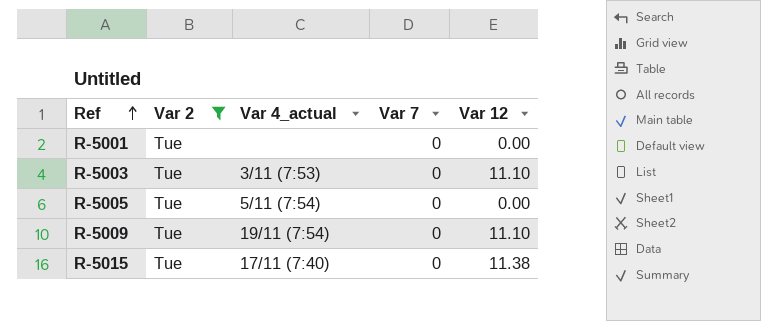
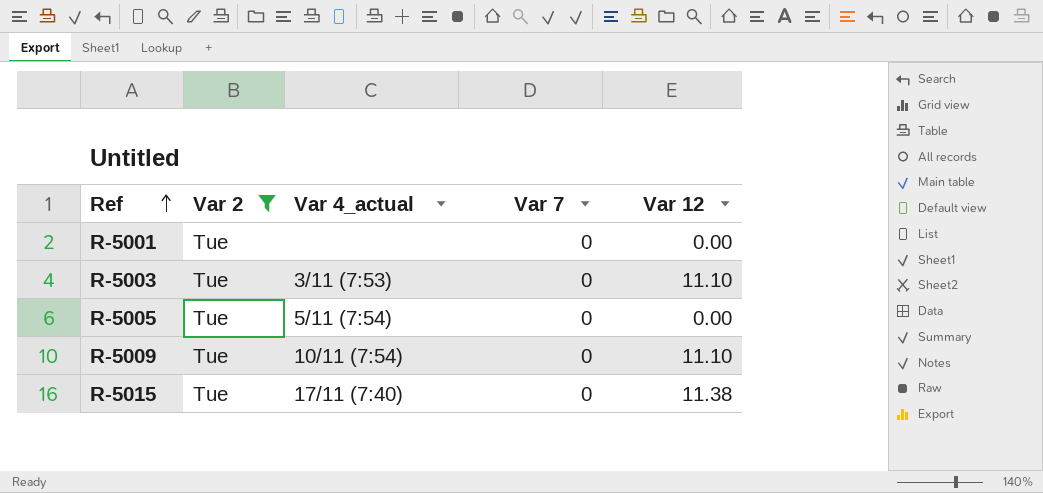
R-5009 | Var 4_actual: 19/11 (7:54) -> 10/11 (7:54)

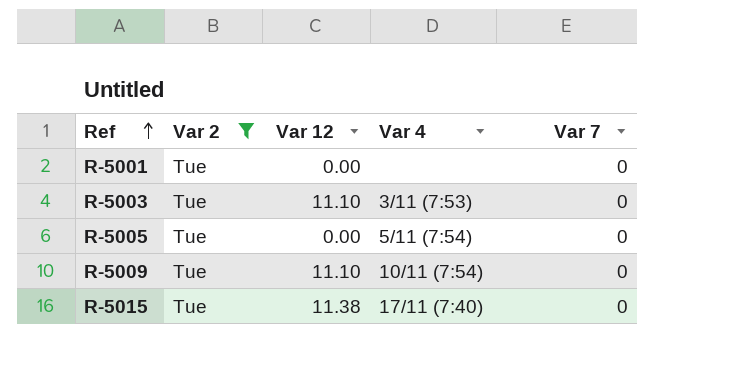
column Var 12 | position: 5 -> 3
column name: Var 4_actual -> Var 4

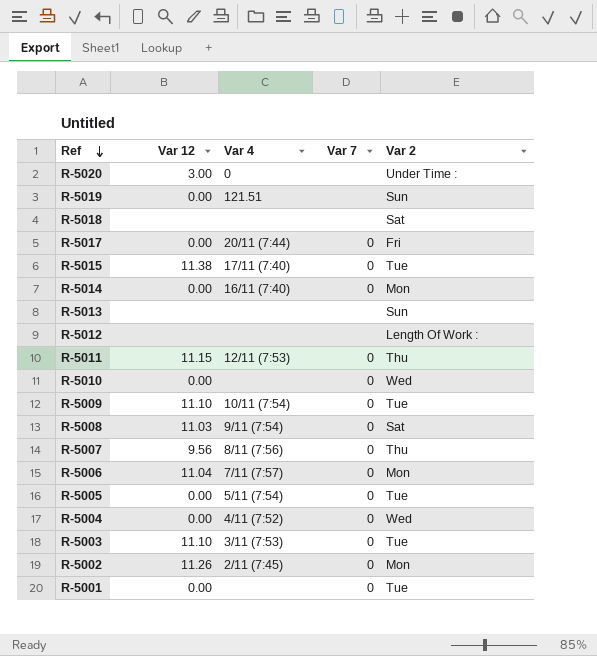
filter: Var 2 = Tue -> none
row order: Ref ascending -> Ref descending
column Var 2 | position: 2 -> 5

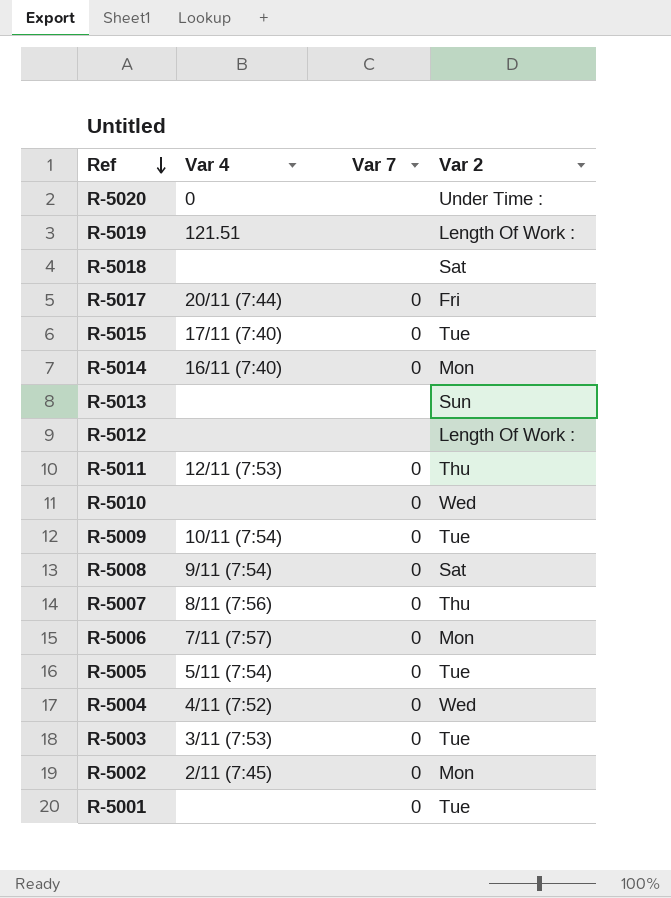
column Var 12 | position: 2 -> none
R-5019 | Var 2: Sun -> Length Of Work :

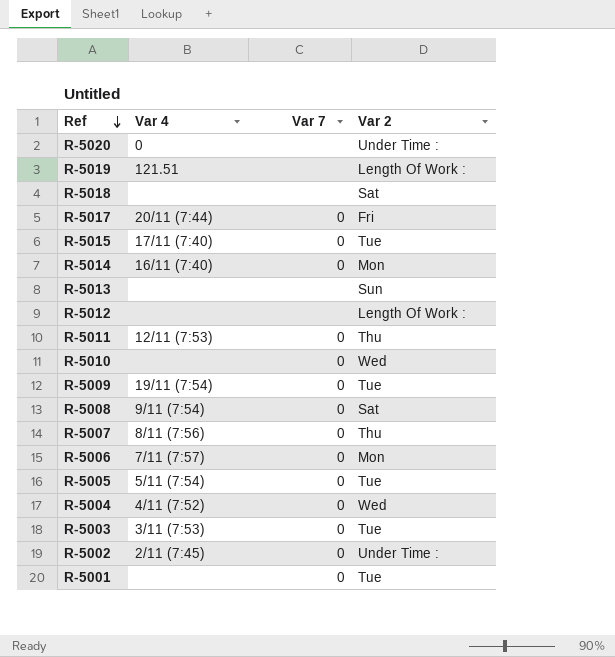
R-5009 | Var 4: 10/11 (7:54) -> 19/11 (7:54)
R-5002 | Var 2: Mon -> Under Time :

